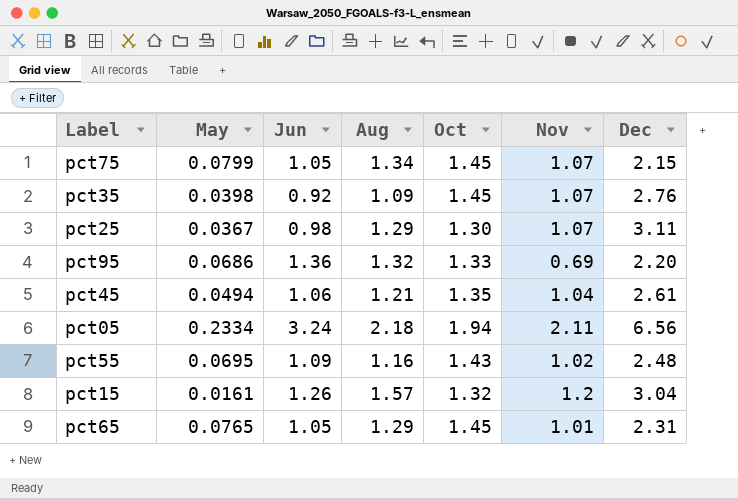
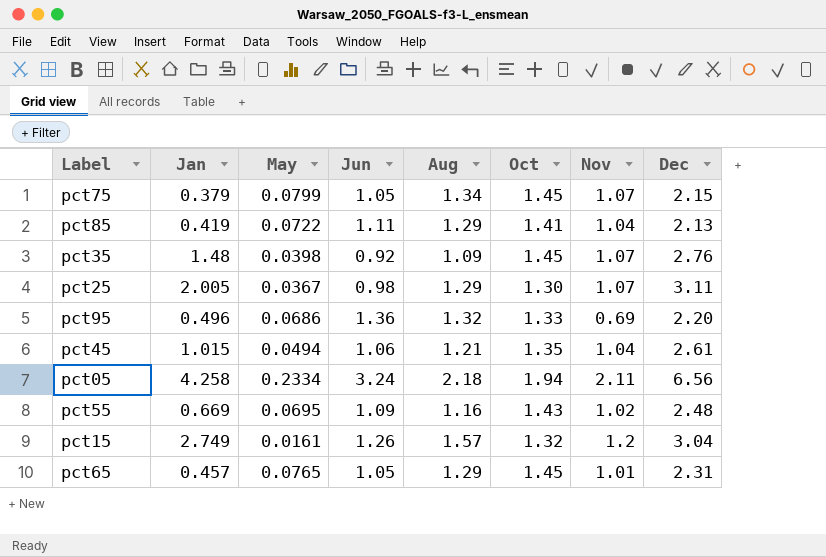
column Jan | position: none -> 2
row pct85: none -> 0.419 | 0.0722 | 1.11 | 1.29 | 1.41 | 1.04 | 2.13

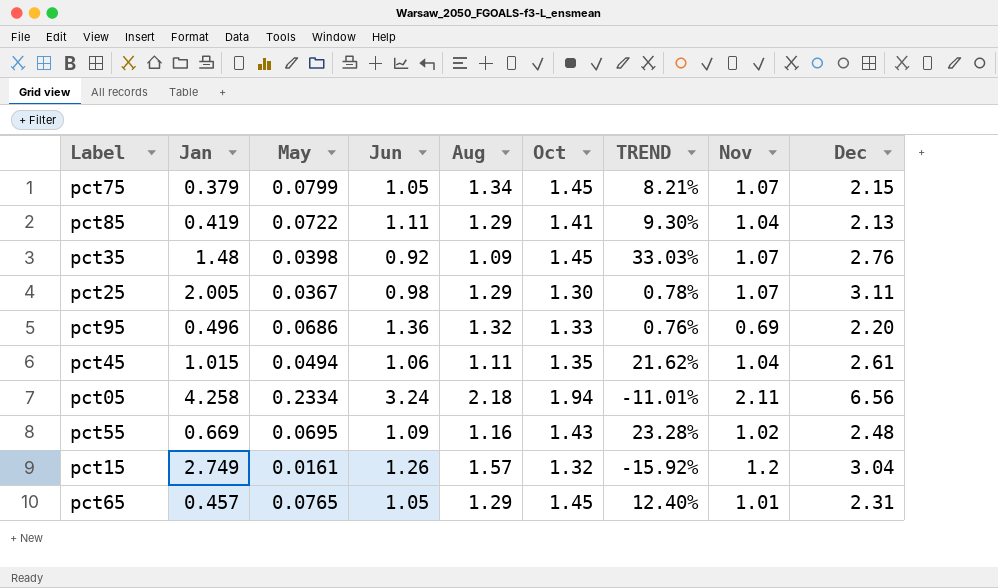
column TREND | formula: none -> ([Oct] - [Aug]) / [Aug]
pct45 | Aug: 1.21 -> 1.11

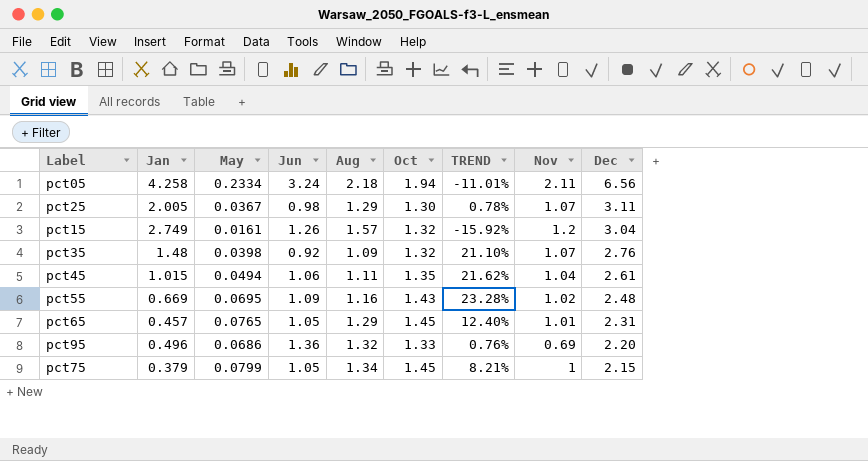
row order: none -> Dec descending
row pct85: 0.419 | 0.0722 | 1.11 | 1.29 | 1.41 | 9.30% | 1.04 | 2.13 -> none
pct35 | Oct: 1.45 -> 1.32
pct35 | TREND: 33.03% -> 21.10%
pct75 | Nov: 1.07 -> 1

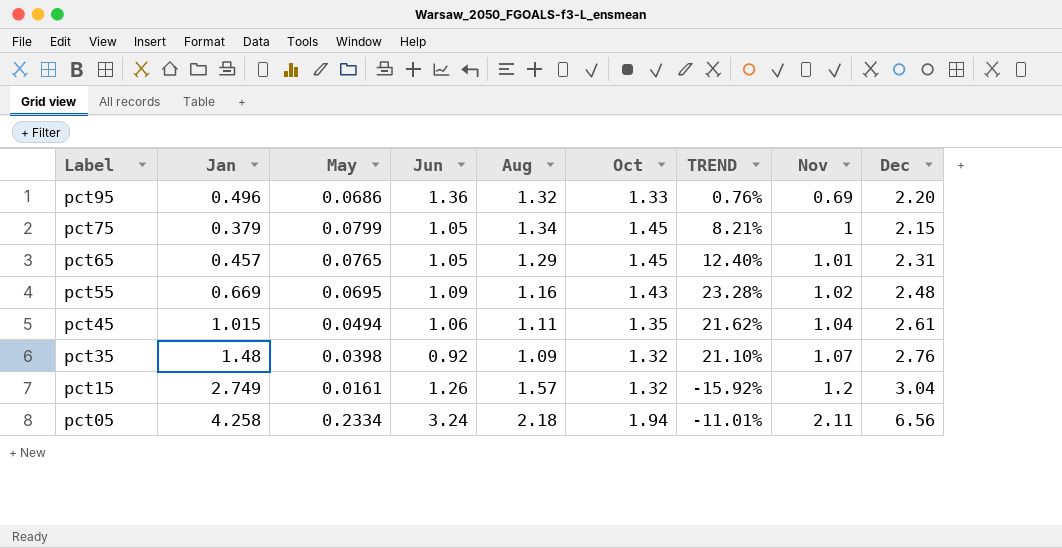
row order: Dec descending -> Label descending
row pct25: 2.005 | 0.0367 | 0.98 | 1.29 | 1.30 | 0.78% | 1.07 | 3.11 -> none

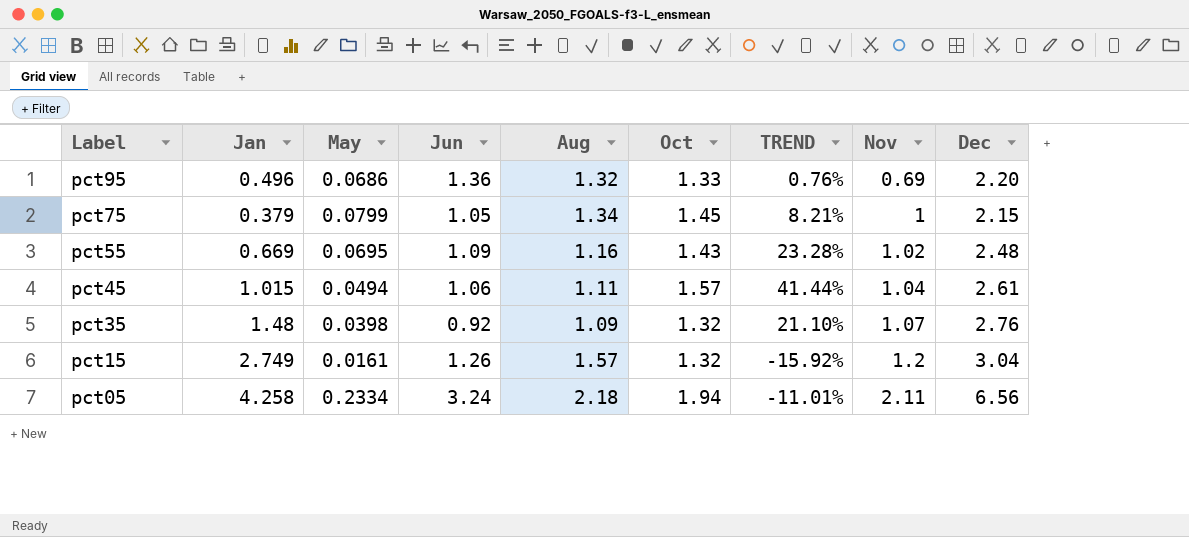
row pct65: 0.457 | 0.0765 | 1.05 | 1.29 | 1.45 | 12.40% | 1.01 | 2.31 -> none
pct45 | Oct: 1.35 -> 1.57
pct45 | TREND: 21.62% -> 41.44%

